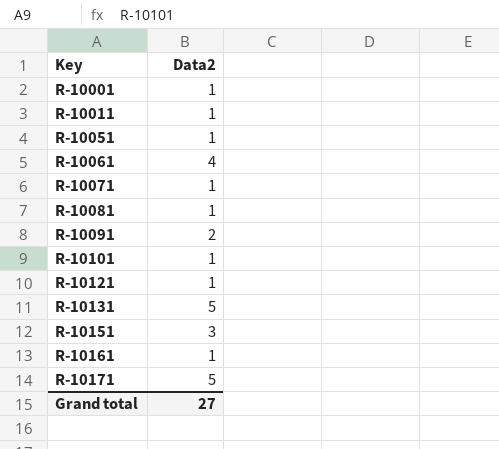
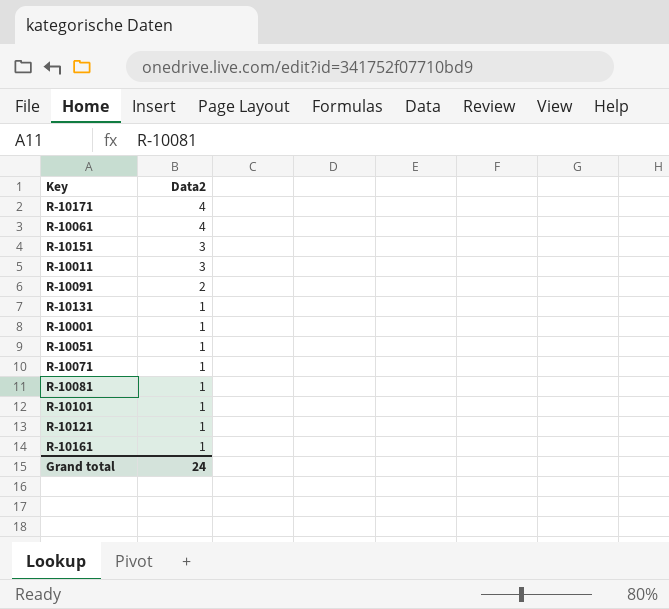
row order: Key ascending -> Data2 descending
R-10171 | Data2: 5 -> 4
R-10011 | Data2: 1 -> 3
R-10131 | Data2: 5 -> 1
Grand total | Data2: 27 -> 24

